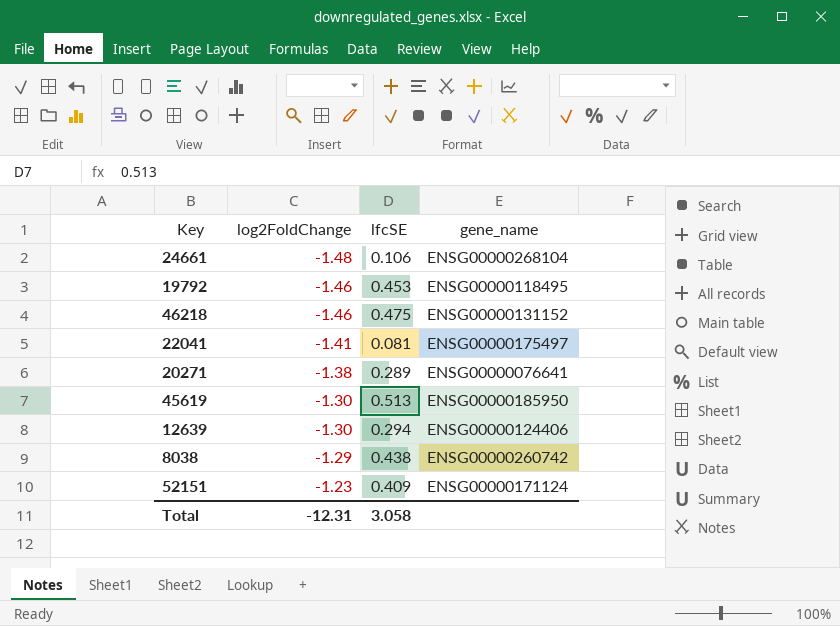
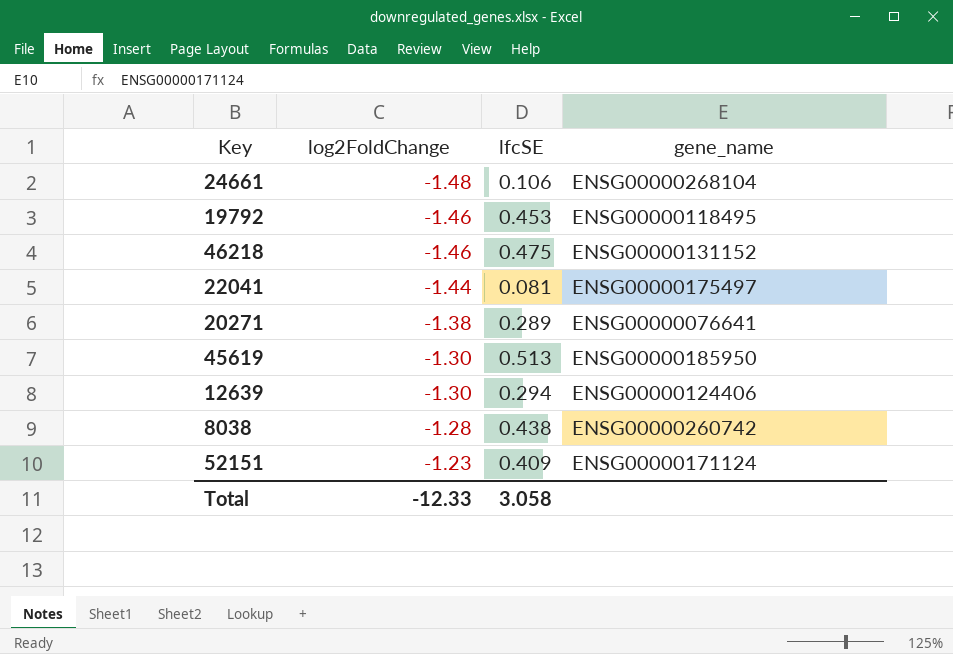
22041 | log2FoldChange: -1.41 -> -1.44
8038 | log2FoldChange: -1.29 -> -1.28
Total | log2FoldChange: -12.31 -> -12.33

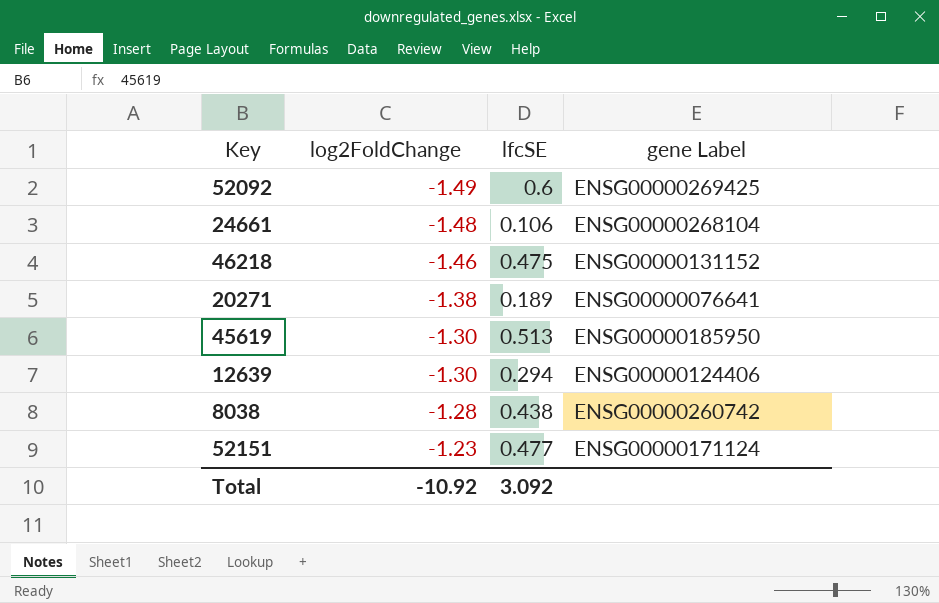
column name: gene_name -> gene Label
row 19792: -1.46 | 0.453 | ENSG00000118495 -> none
row 22041: -1.44 | 0.081 | ENSG00000175497 -> none
row 52092: none -> -1.49 | 0.6 | ENSG00000269425
20271 | lfcSE: 0.289 -> 0.189
52151 | lfcSE: 0.409 -> 0.477
Total | log2FoldChange: -12.33 -> -10.92
Total | lfcSE: 3.058 -> 3.092

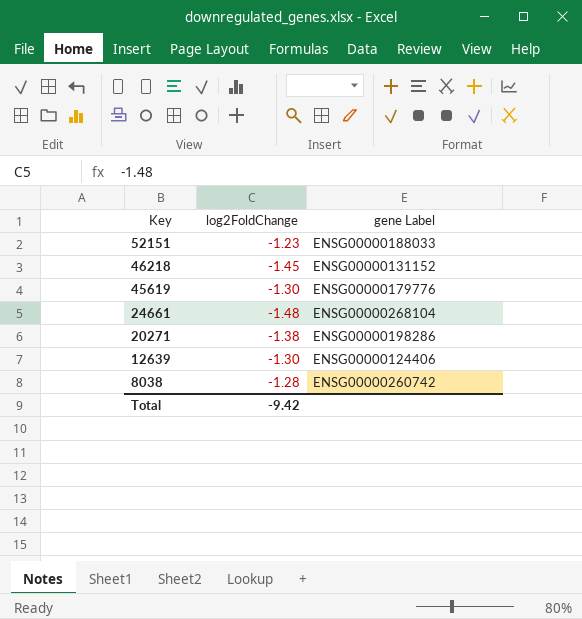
row order: log2FoldChange ascending -> Key descending
column lfcSE | position: 3 -> none
row 52092: -1.49 | 0.6 | ENSG00000269425 -> none
52151 | gene Label: ENSG00000171124 -> ENSG00000188033
46218 | log2FoldChange: -1.46 -> -1.45
45619 | gene Label: ENSG00000185950 -> ENSG00000179776
20271 | gene Label: ENSG00000076641 -> ENSG00000198286
Total | log2FoldChange: -10.92 -> -9.42

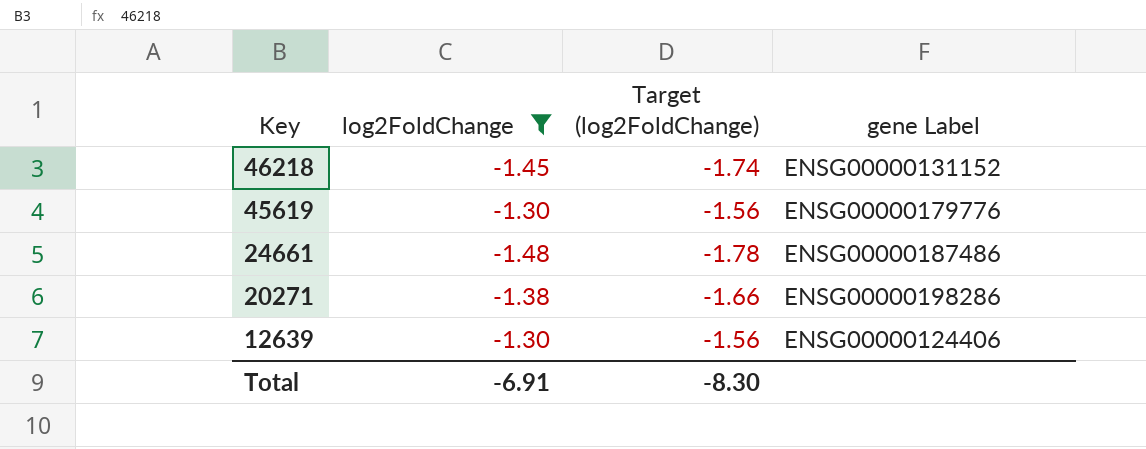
filter: none -> log2FoldChange <= -1.30
column Target (log2FoldChange) | formula: none -> [log2FoldChange] * 1.2
24661 | gene Label: ENSG00000268104 -> ENSG00000187486
Total | log2FoldChange: -9.42 -> -6.91

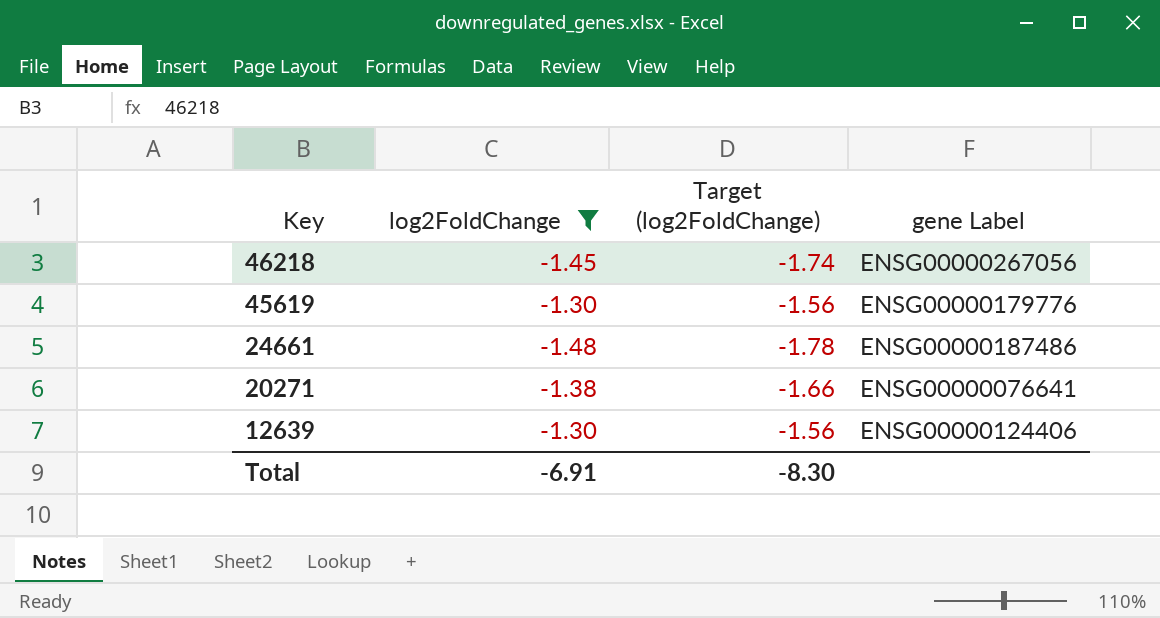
46218 | gene Label: ENSG00000131152 -> ENSG00000267056
20271 | gene Label: ENSG00000198286 -> ENSG00000076641

